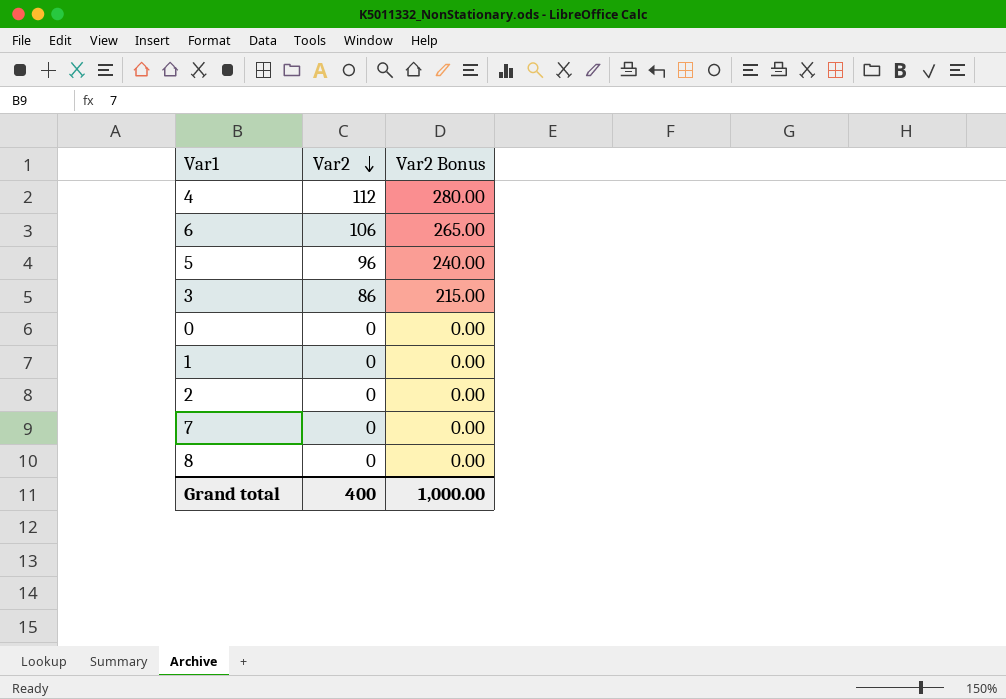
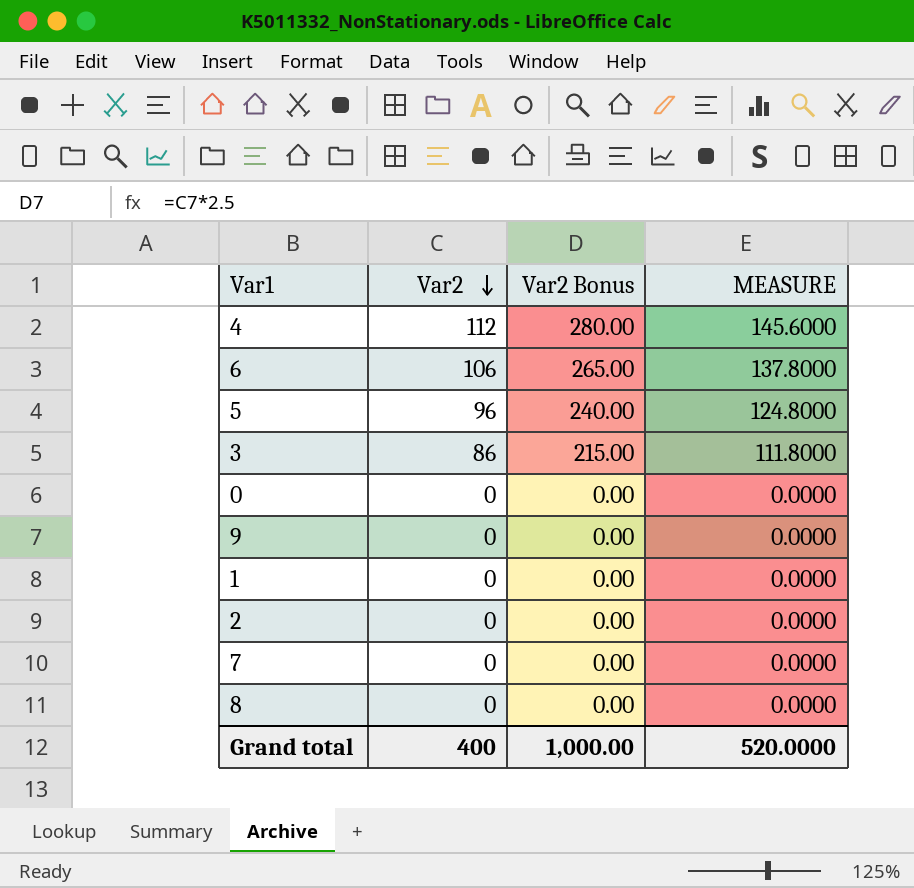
column MEASURE | formula: none -> [Var2] * 1.3
row 9: none -> 0 | 0.00 | 0.0000

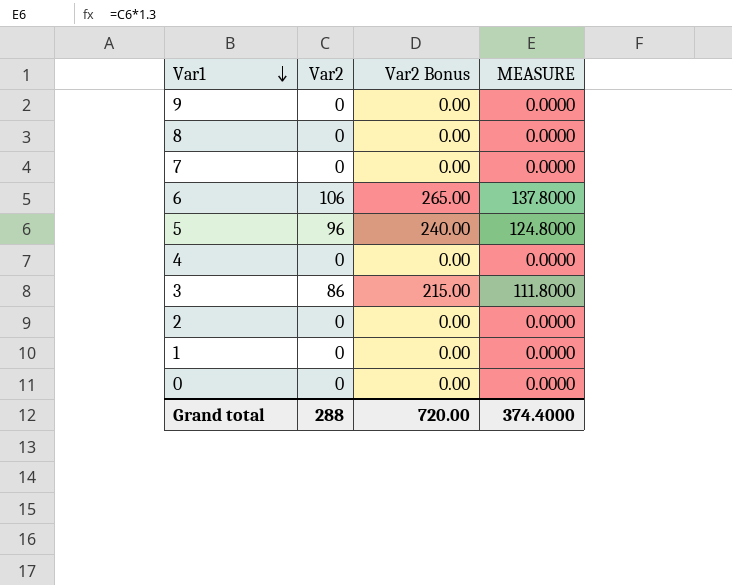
row order: Var2 descending -> Var1 descending
4 | Var2: 112 -> 0
4 | Var2 Bonus: 280.00 -> 0.00
4 | MEASURE: 145.6000 -> 0.0000
Grand total | Var2: 400 -> 288
Grand total | Var2 Bonus: 1,000.00 -> 720.00
Grand total | MEASURE: 520.0000 -> 374.4000

